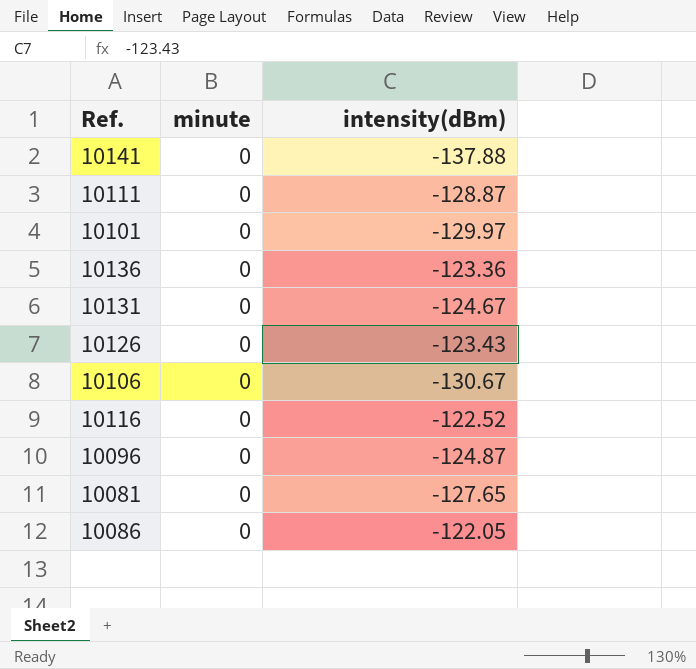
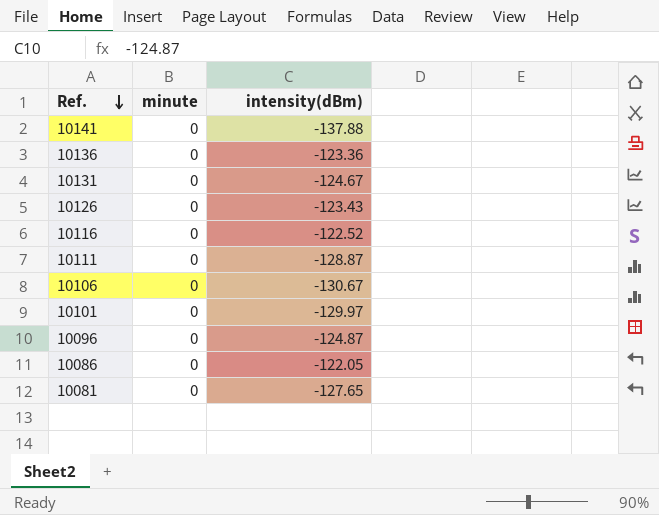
row order: none -> Ref. descending

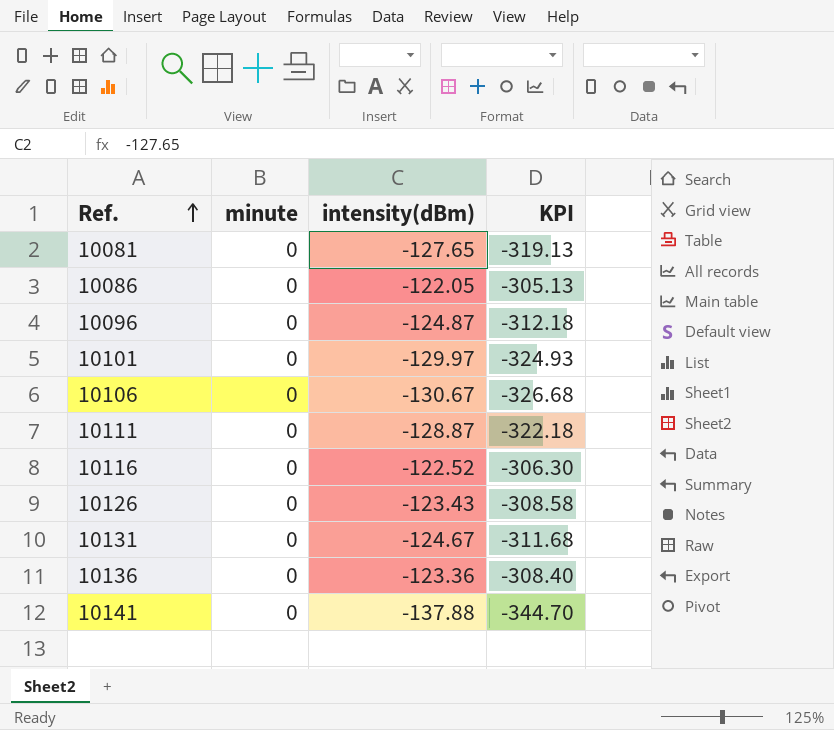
row order: Ref. descending -> Ref. ascending
column KPI | formula: none -> [intensity(dBm)] * 2.5

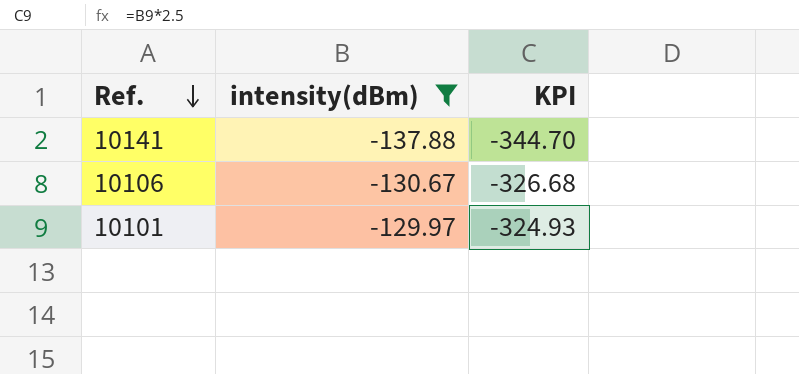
filter: none -> intensity(dBm) <= -129.97
row order: Ref. ascending -> Ref. descending
column minute | position: 2 -> none

